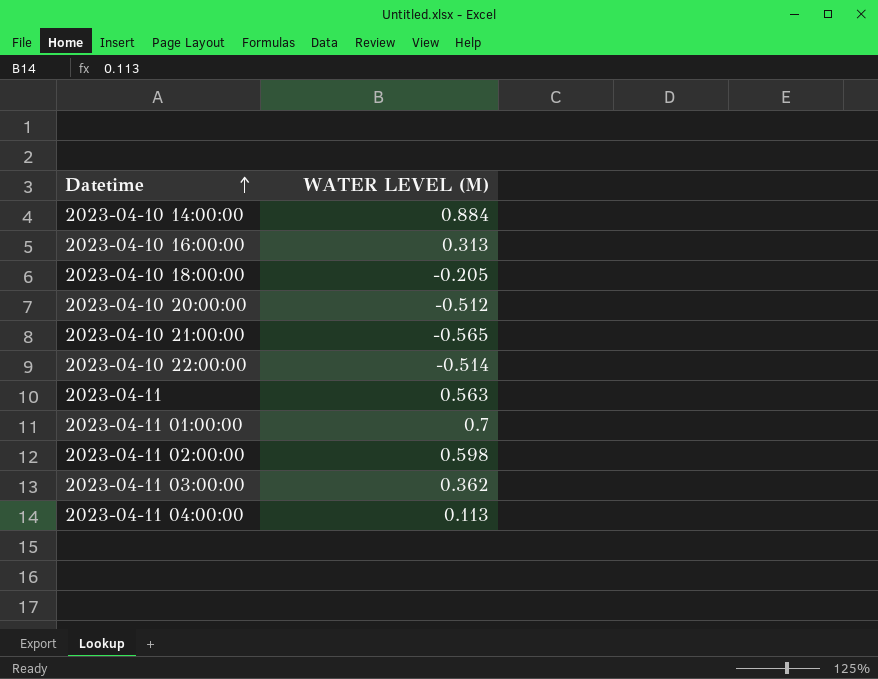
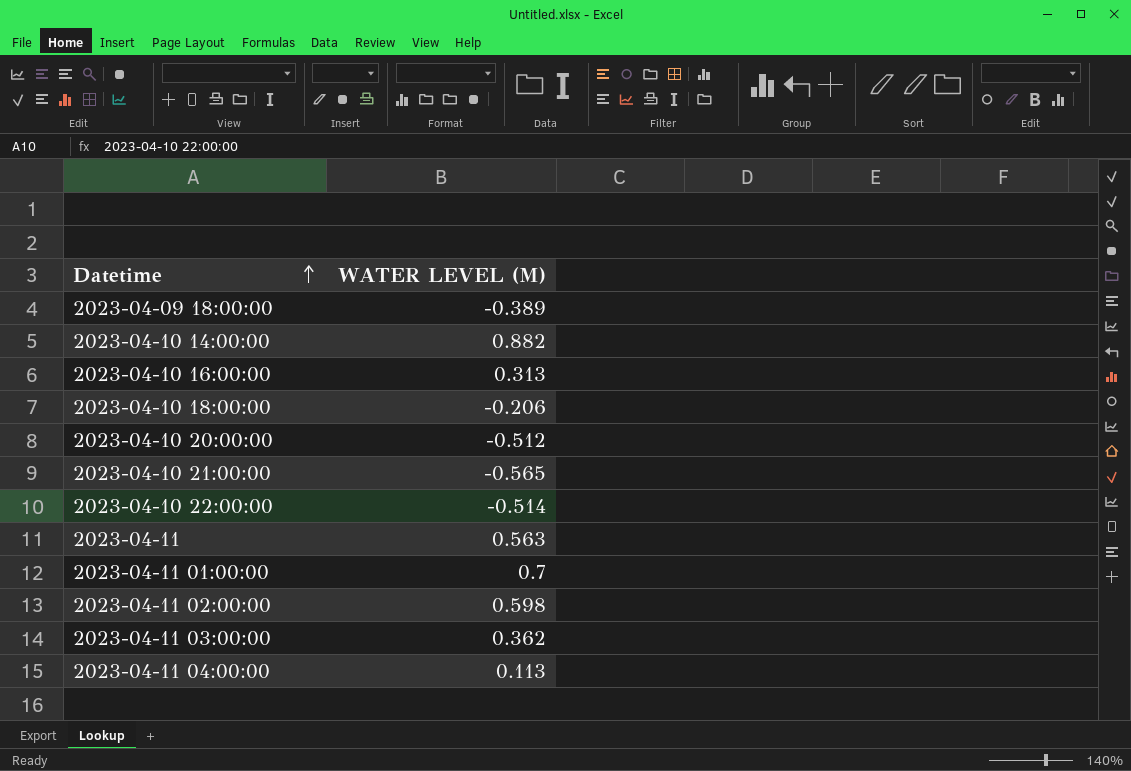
row 2023-04-09 18:00:00: none -> -0.389
2023-04-10 14:00:00 | WATER LEVEL (M): 0.884 -> 0.882
2023-04-10 18:00:00 | WATER LEVEL (M): -0.205 -> -0.206

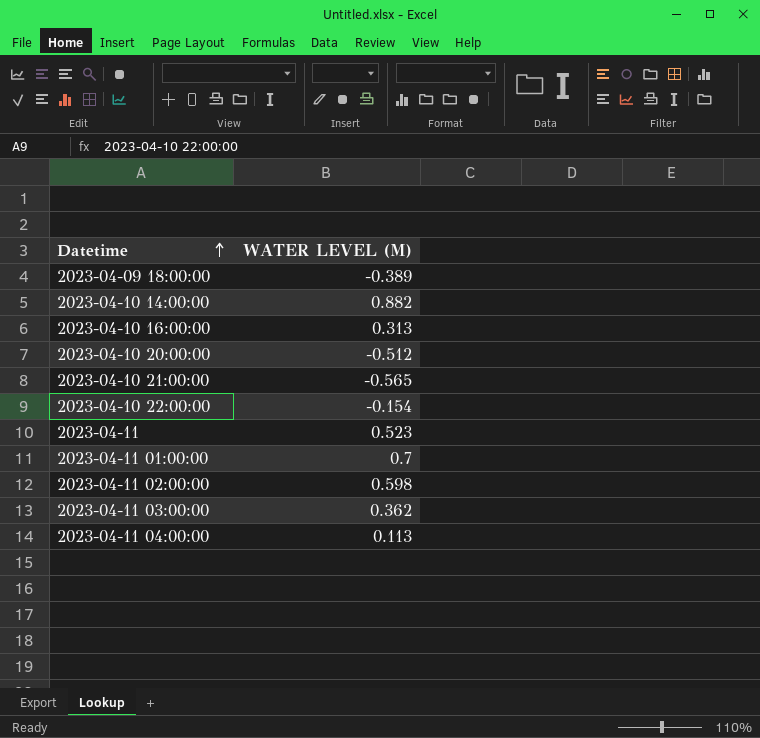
row 2023-04-10 18:00:00: -0.206 -> none
2023-04-10 22:00:00 | WATER LEVEL (M): -0.514 -> -0.154
2023-04-11 | WATER LEVEL (M): 0.563 -> 0.523

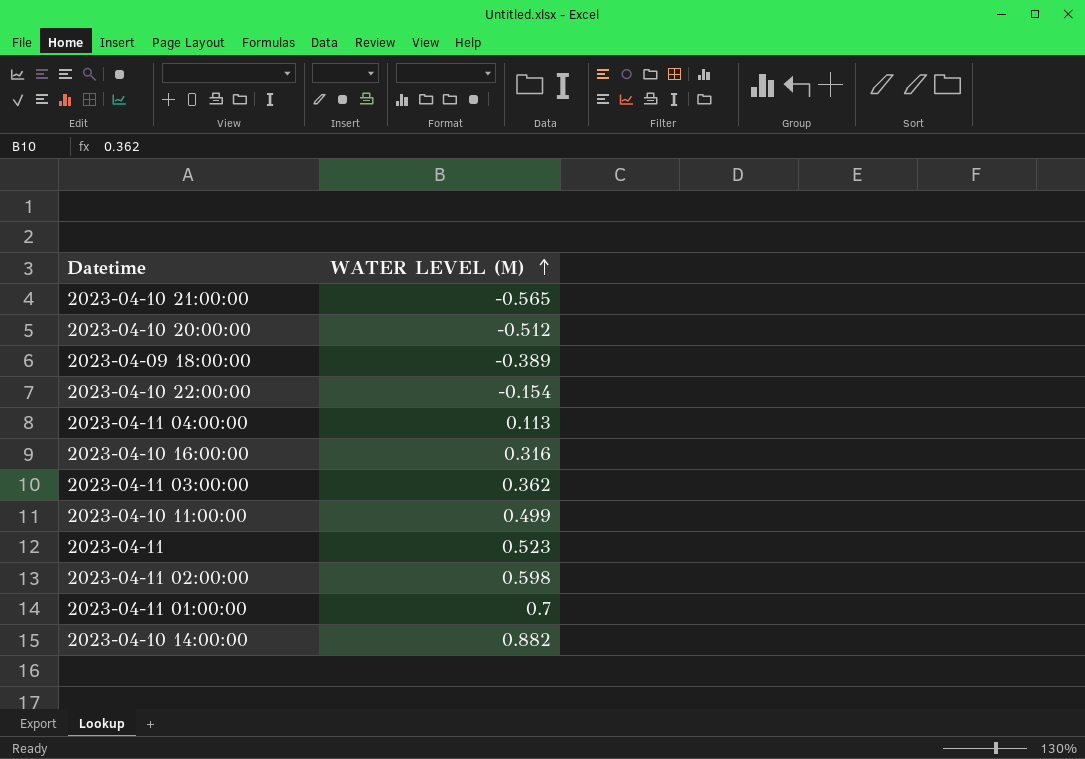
row order: Datetime ascending -> WATER LEVEL (M) ascending
2023-04-10 16:00:00 | WATER LEVEL (M): 0.313 -> 0.316
row 2023-04-10 11:00:00: none -> 0.499

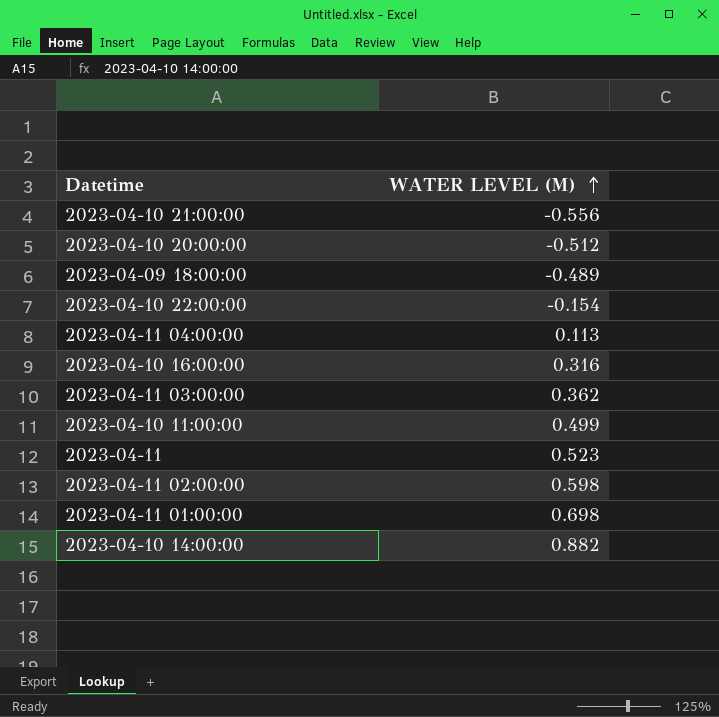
2023-04-10 21:00:00 | WATER LEVEL (M): -0.565 -> -0.556
2023-04-09 18:00:00 | WATER LEVEL (M): -0.389 -> -0.489
2023-04-11 01:00:00 | WATER LEVEL (M): 0.7 -> 0.698

